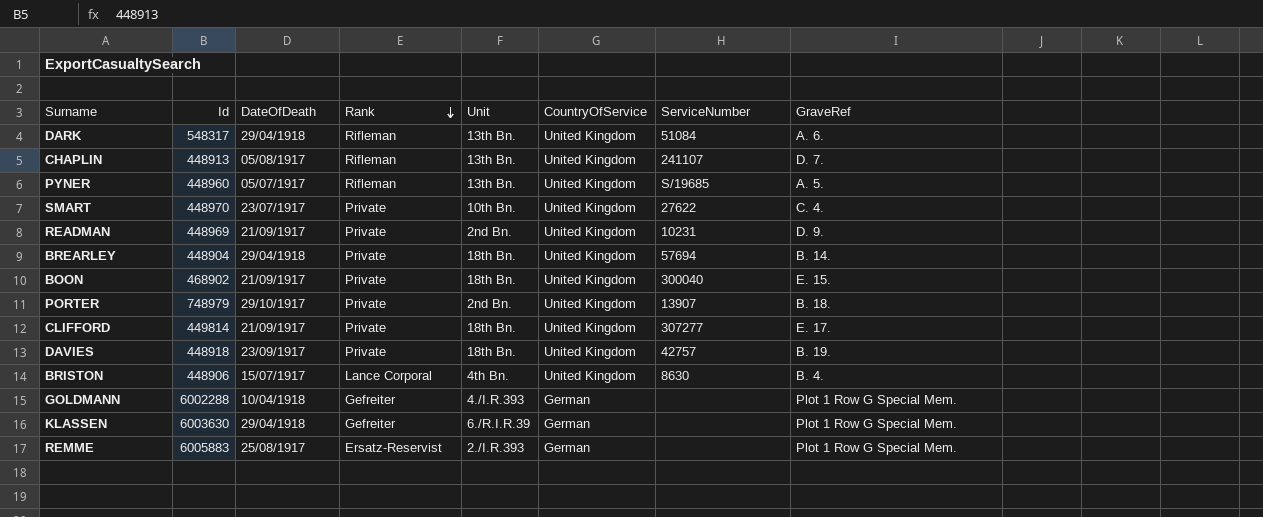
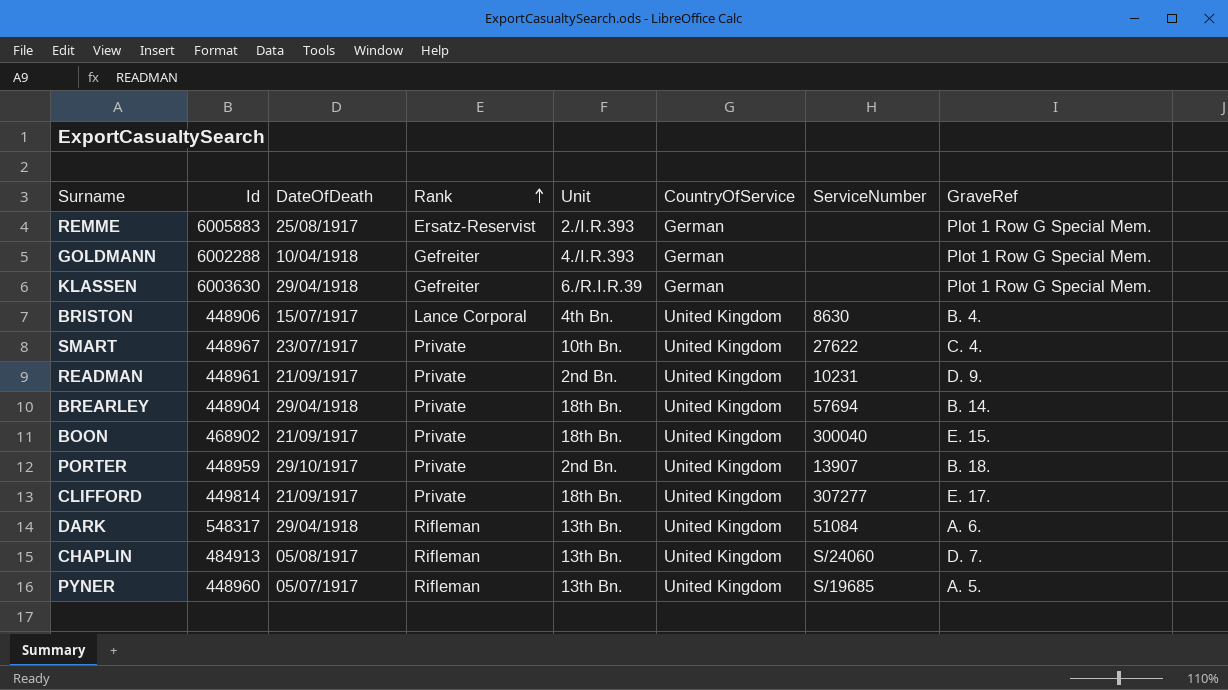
row order: Rank descending -> Rank ascending
row DAVIES: 448918 | 23/09/1917 | Private | 18th Bn. | United Kingdom | 42757 | B. 19. -> none
SMART | Id: 448970 -> 448967
READMAN | Id: 448969 -> 448961
PORTER | Id: 748979 -> 448959
CHAPLIN | Id: 448913 -> 484913
CHAPLIN | ServiceNumber: 241107 -> S/24060

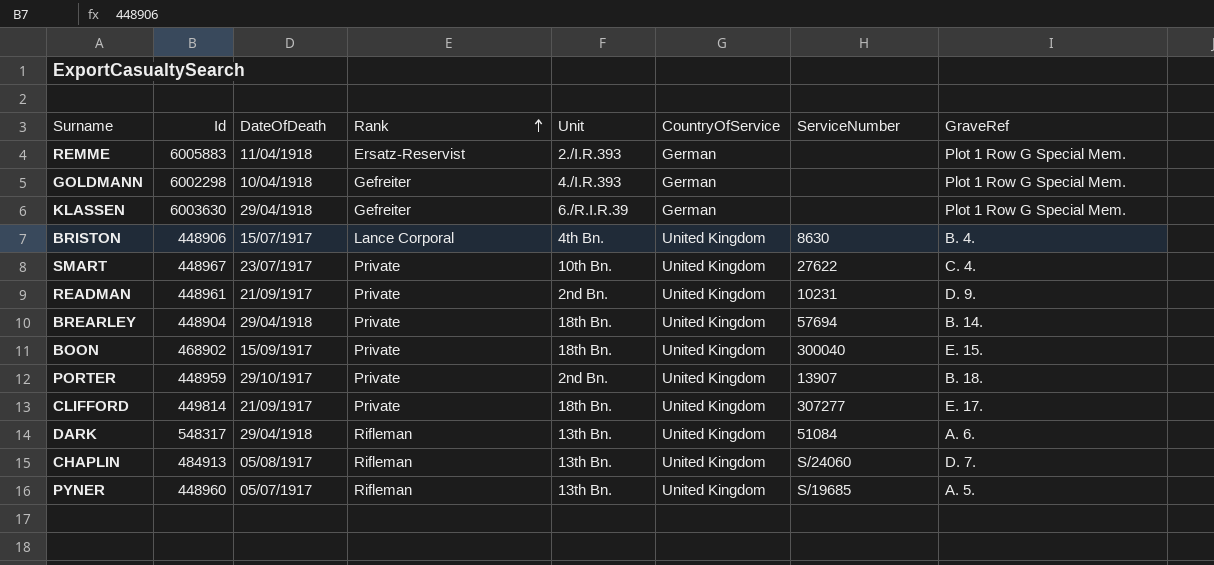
REMME | DateOfDeath: 25/08/1917 -> 11/04/1918
GOLDMANN | Id: 6002288 -> 6002298
BOON | DateOfDeath: 21/09/1917 -> 15/09/1917

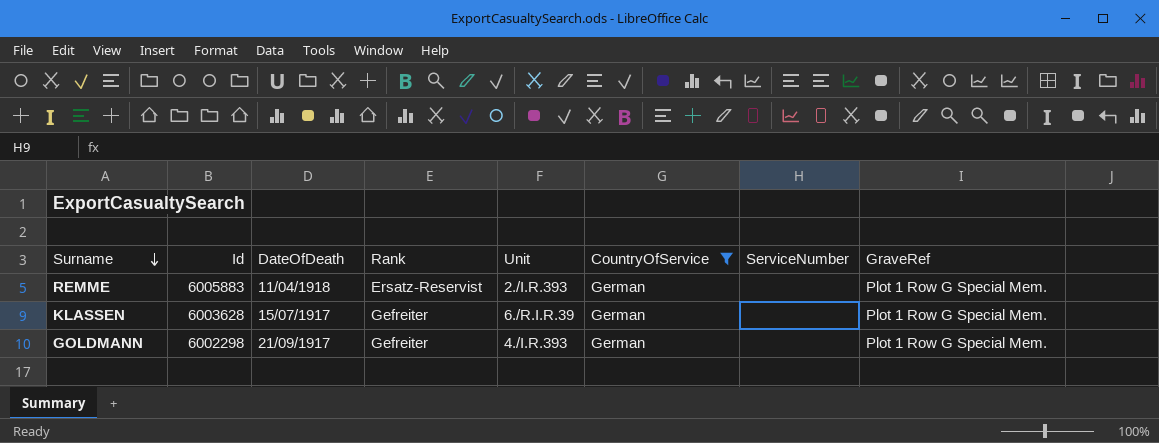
filter: none -> CountryOfService = German
row order: Rank ascending -> Surname descending
KLASSEN | Id: 6003630 -> 6003628
KLASSEN | DateOfDeath: 29/04/1918 -> 15/07/1917
GOLDMANN | DateOfDeath: 10/04/1918 -> 21/09/1917

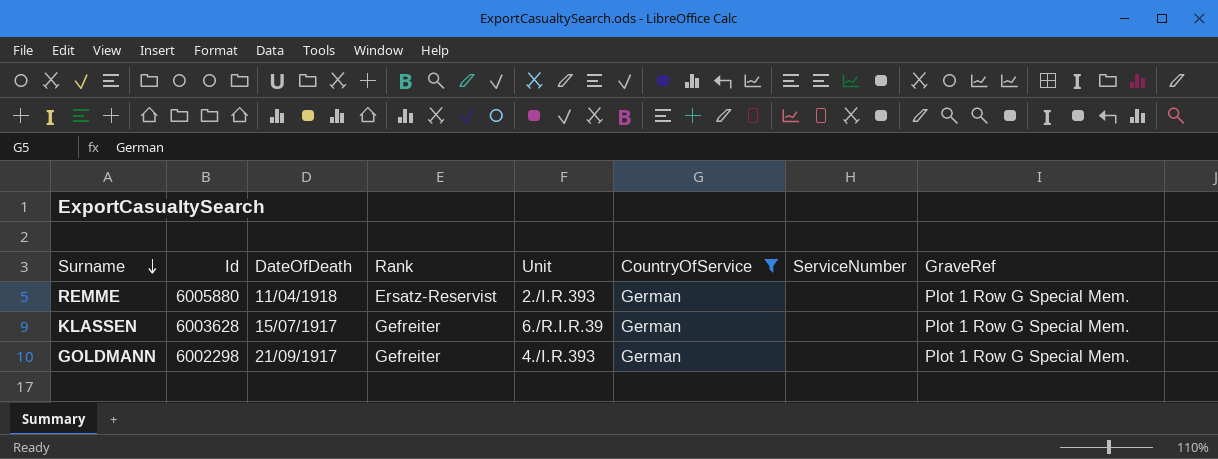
REMME | Id: 6005883 -> 6005880

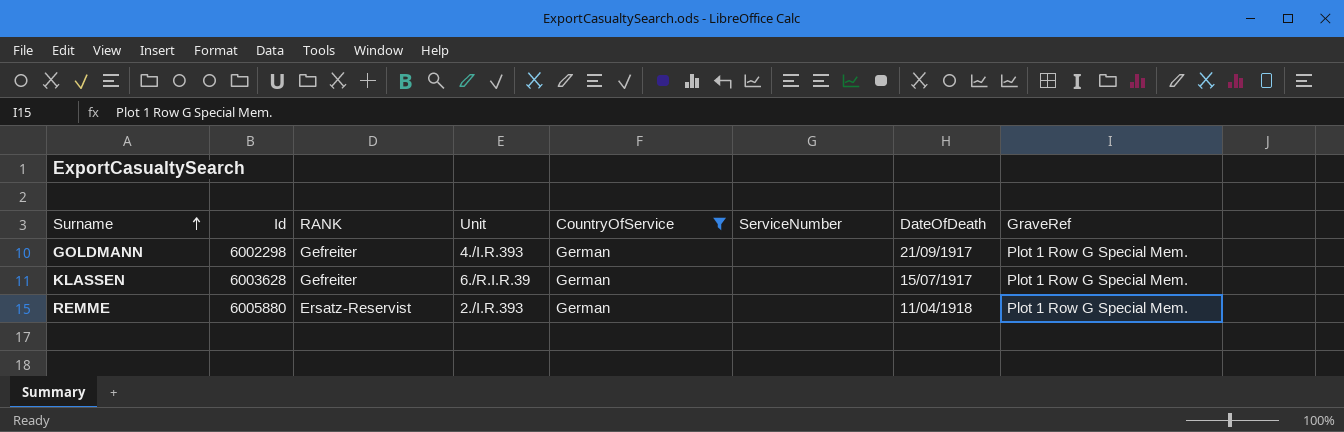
row order: Surname descending -> Surname ascending
column name: Rank -> RANK
column DateOfDeath | position: 3 -> 7

